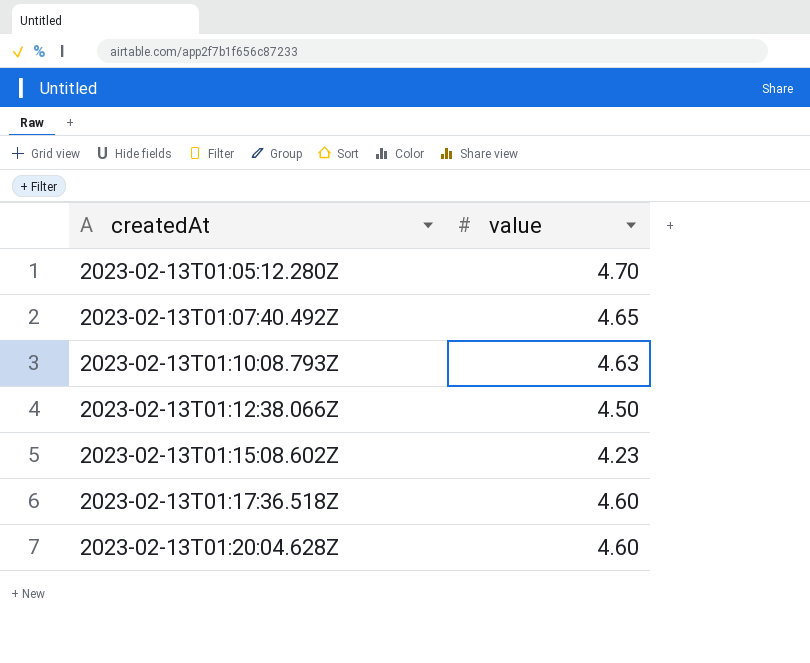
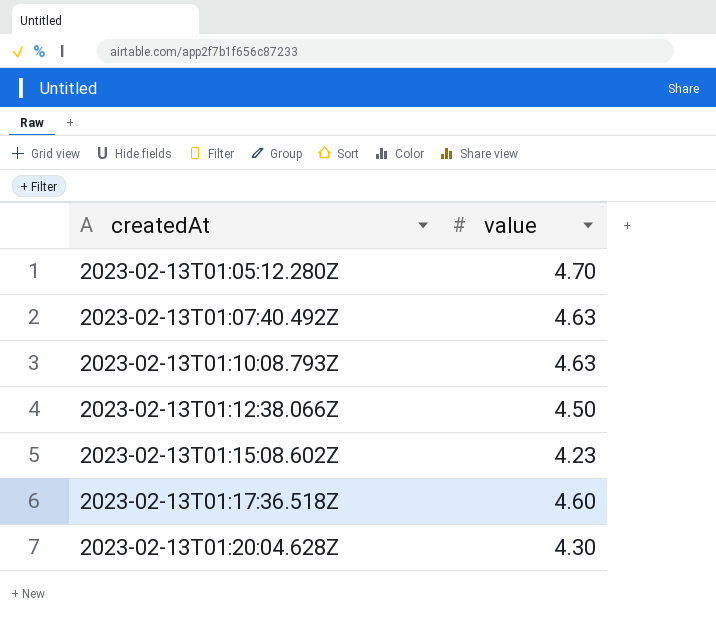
2023-02-13T01:07:40.492Z | value: 4.65 -> 4.63
2023-02-13T01:20:04.628Z | value: 4.60 -> 4.30

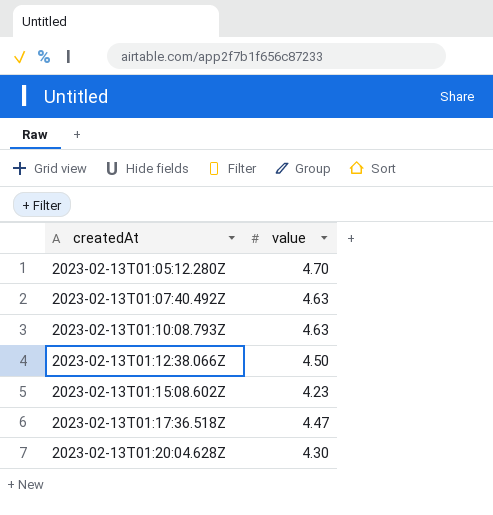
2023-02-13T01:17:36.518Z | value: 4.60 -> 4.47

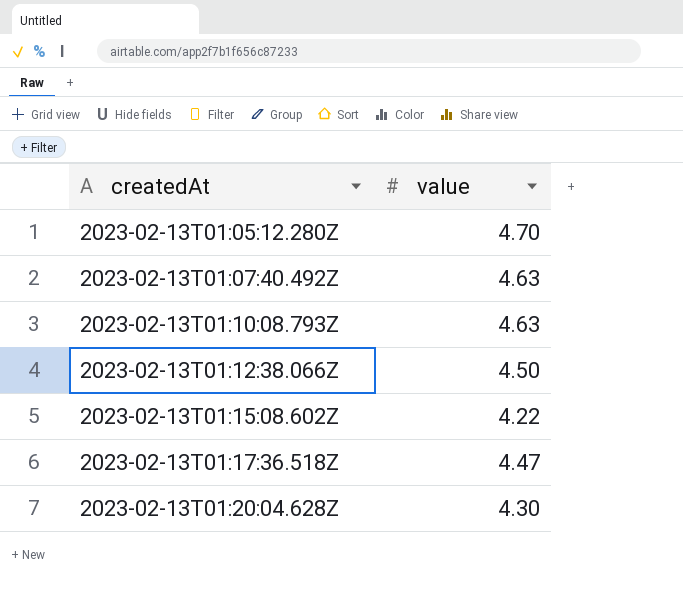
2023-02-13T01:15:08.602Z | value: 4.23 -> 4.22

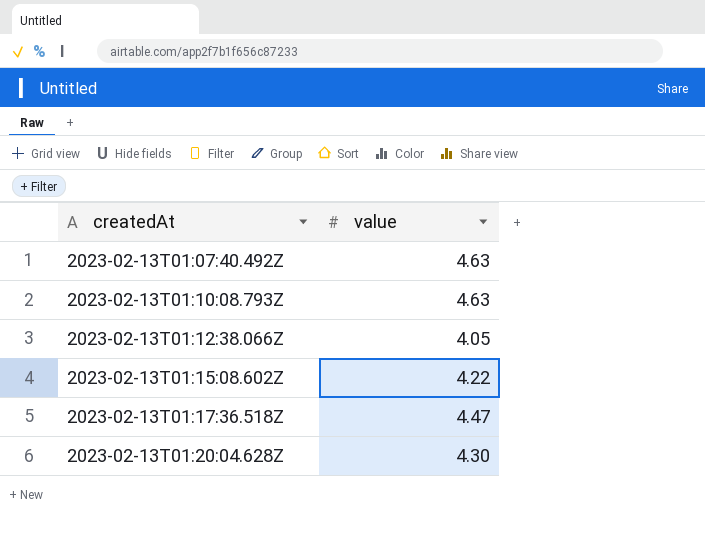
row 2023-02-13T01:05:12.280Z: 4.70 -> none
2023-02-13T01:12:38.066Z | value: 4.50 -> 4.05

